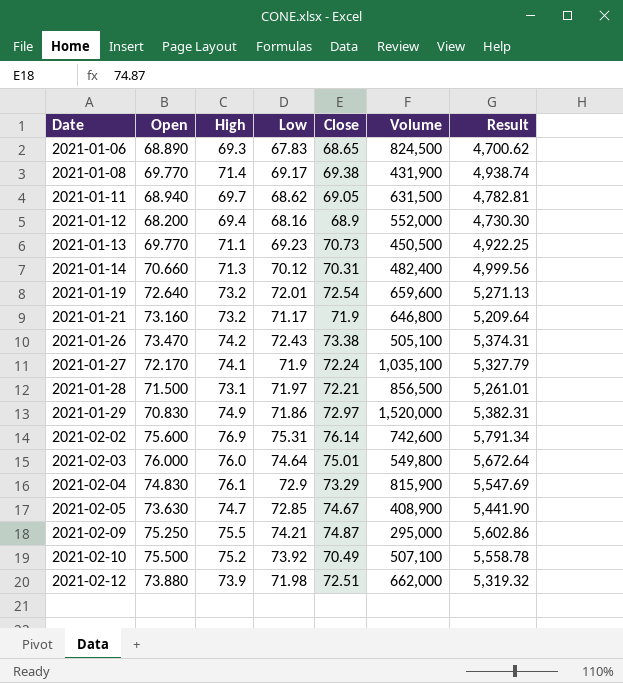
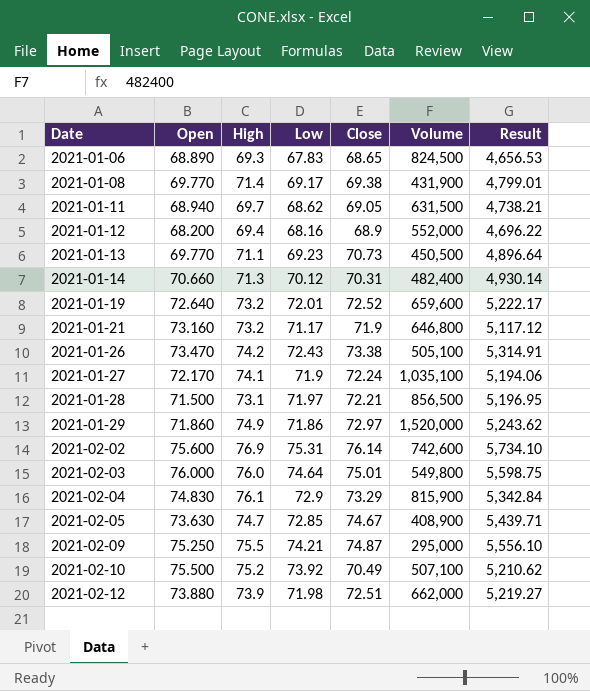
column Result | formula: [High] * [Low] -> [Low] * [Close]
2021-01-19 | Close: 72.54 -> 72.52
2021-01-29 | Open: 70.830 -> 71.860

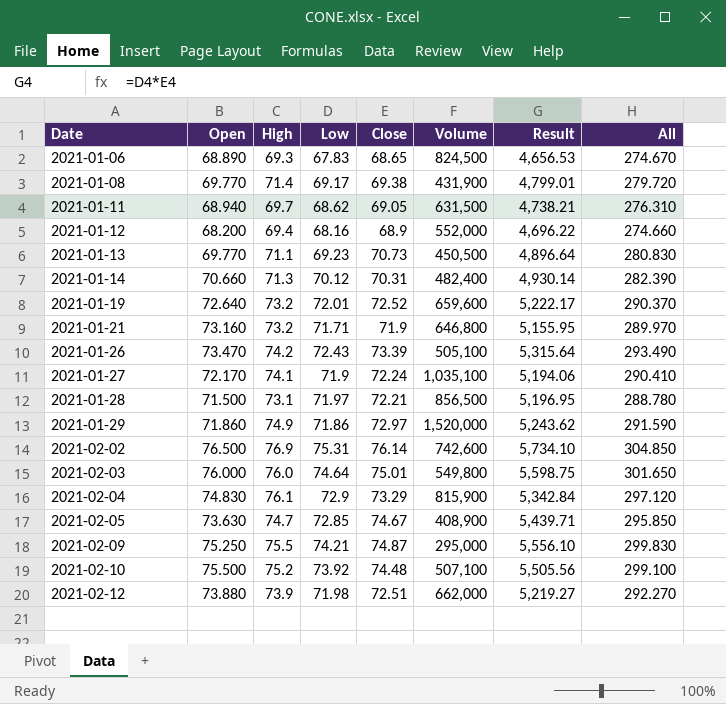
column All | formula: none -> [Open] + [High] + [Low] + [Close]
2021-01-21 | Low: 71.17 -> 71.71
2021-01-21 | Result: 5,117.12 -> 5,155.95
2021-01-26 | Close: 73.38 -> 73.39
2021-01-26 | Result: 5,314.91 -> 5,315.64
2021-02-02 | Open: 75.600 -> 76.500
2021-02-10 | Close: 70.49 -> 74.48
2021-02-10 | Result: 5,210.62 -> 5,505.56

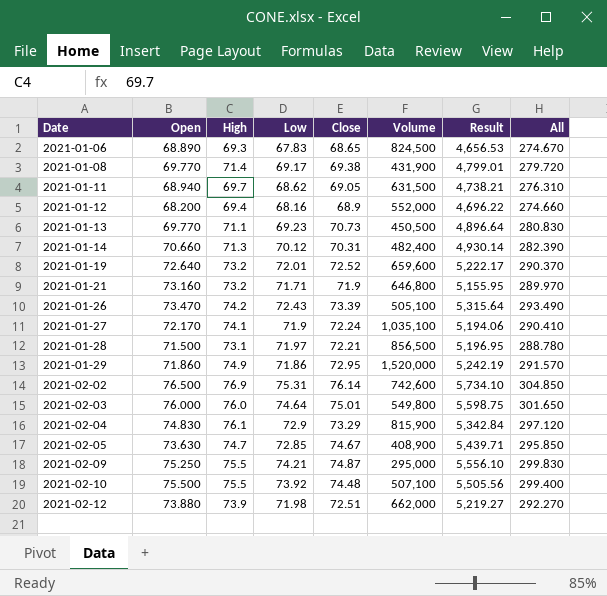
2021-01-29 | Close: 72.97 -> 72.95
2021-01-29 | Result: 5,243.62 -> 5,242.19
2021-01-29 | All: 291.590 -> 291.570
2021-02-10 | High: 75.2 -> 75.5
2021-02-10 | All: 299.100 -> 299.400

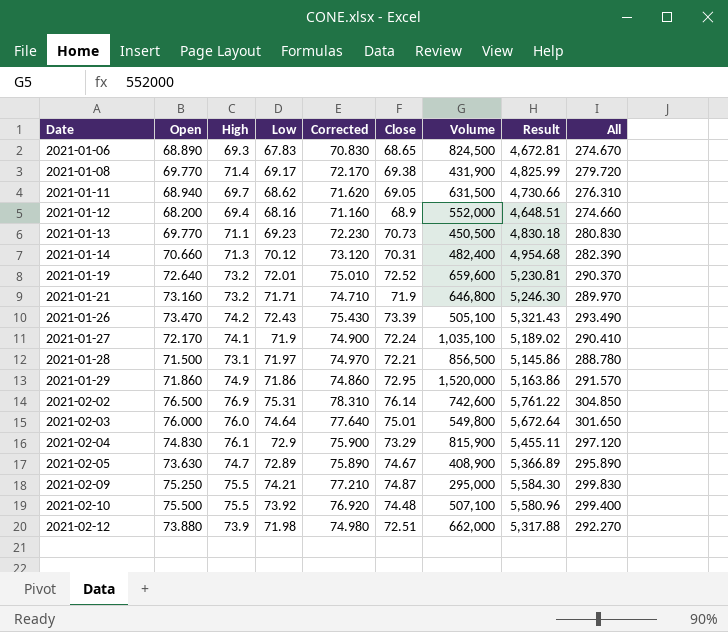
column Corrected | formula: none -> [Low] + 3
column Result | formula: [Low] * [Close] -> [Open] * [Low]
2021-02-05 | Low: 72.85 -> 72.89
2021-02-05 | All: 295.850 -> 295.890

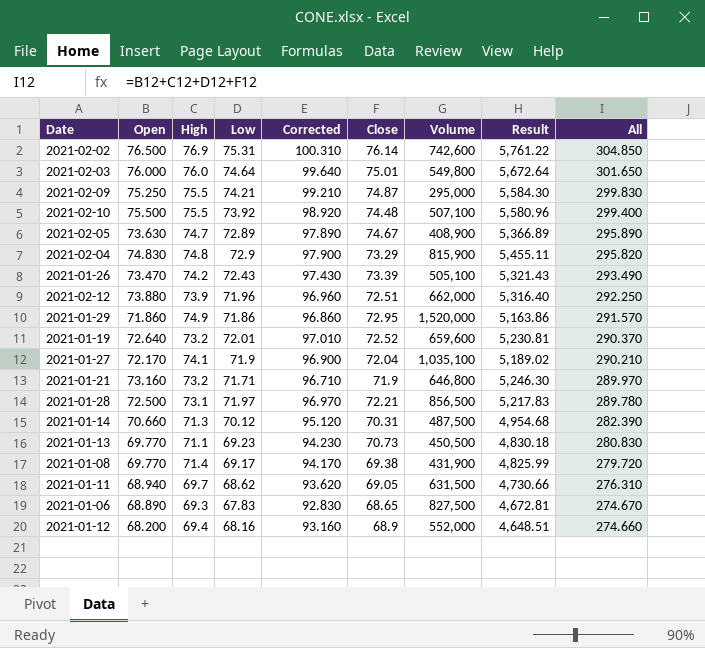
row order: Date ascending -> All descending
column Corrected | formula: [Low] + 3 -> [Low] + 25
2021-02-04 | High: 76.1 -> 74.8
2021-02-04 | All: 297.120 -> 295.820
2021-02-12 | Low: 71.98 -> 71.96
2021-02-12 | Result: 5,317.88 -> 5,316.40
2021-02-12 | All: 292.270 -> 292.250
2021-01-27 | Close: 72.24 -> 72.04
2021-01-27 | All: 290.410 -> 290.210
2021-01-28 | Open: 71.500 -> 72.500
2021-01-28 | Result: 5,145.86 -> 5,217.83
2021-01-28 | All: 288.780 -> 289.780
2021-01-14 | Volume: 482,400 -> 487,500
2021-01-06 | Volume: 824,500 -> 827,500

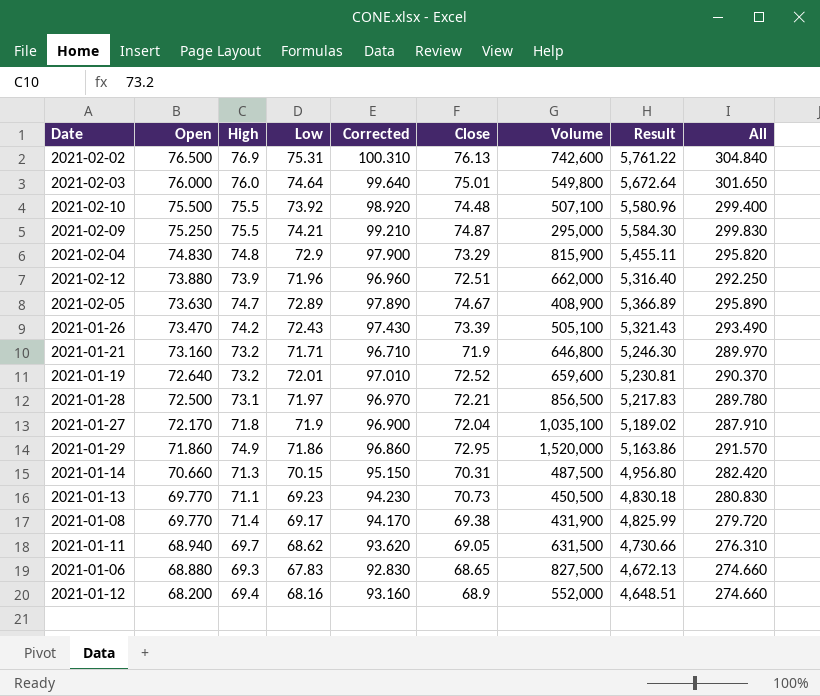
row order: All descending -> Open descending
2021-02-02 | Close: 76.14 -> 76.13
2021-02-02 | All: 304.850 -> 304.840
2021-01-27 | High: 74.1 -> 71.8
2021-01-27 | All: 290.210 -> 287.910
2021-01-14 | Low: 70.12 -> 70.15
2021-01-14 | Corrected: 95.120 -> 95.150
2021-01-14 | Result: 4,954.68 -> 4,956.80
2021-01-14 | All: 282.390 -> 282.420
2021-01-06 | Open: 68.890 -> 68.880
2021-01-06 | Result: 4,672.81 -> 4,672.13
2021-01-06 | All: 274.670 -> 274.660

